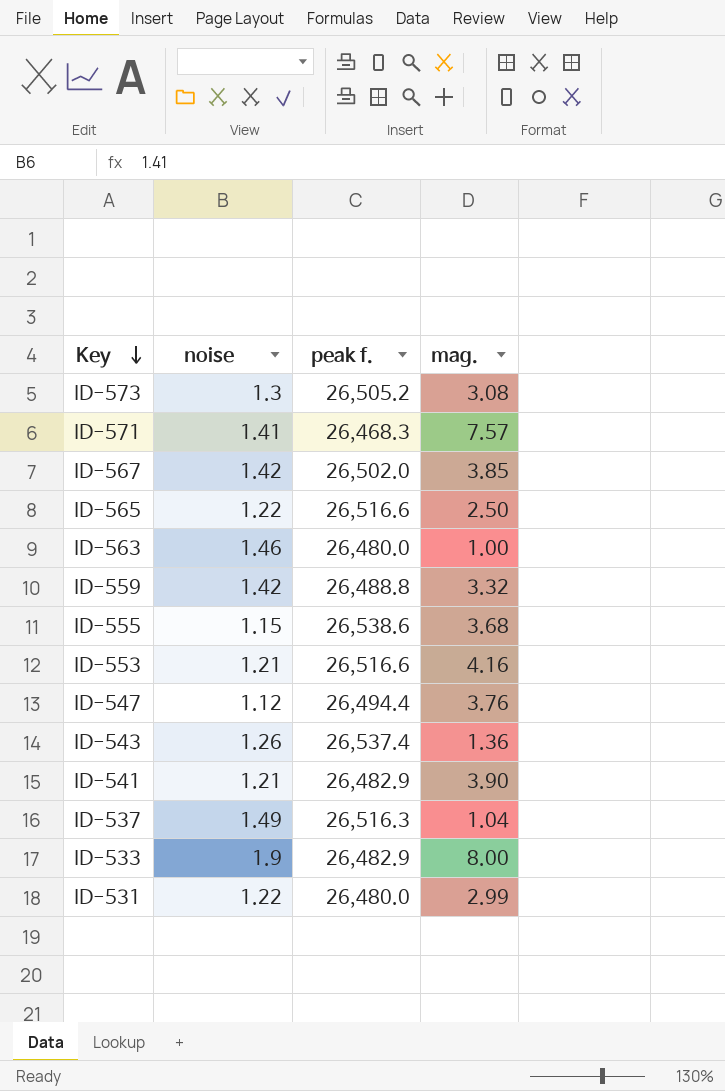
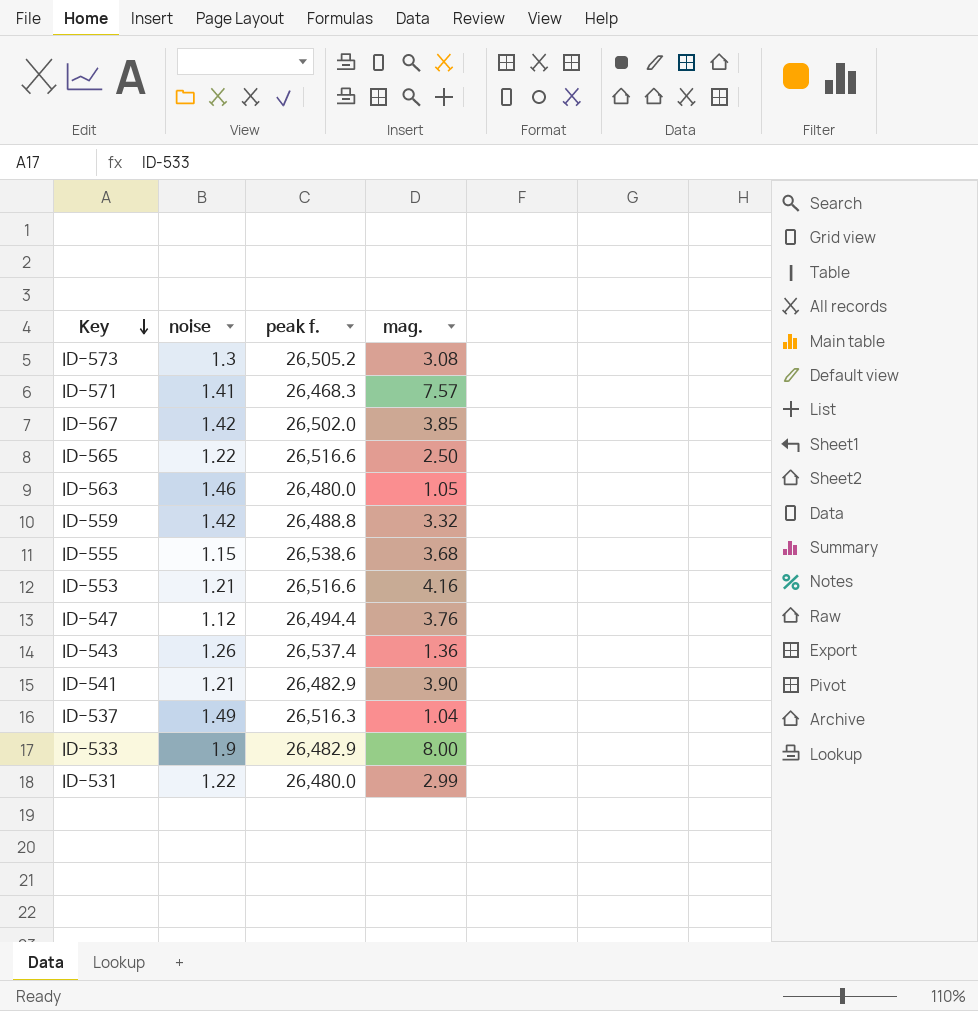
ID-563 | mag.: 1.00 -> 1.05

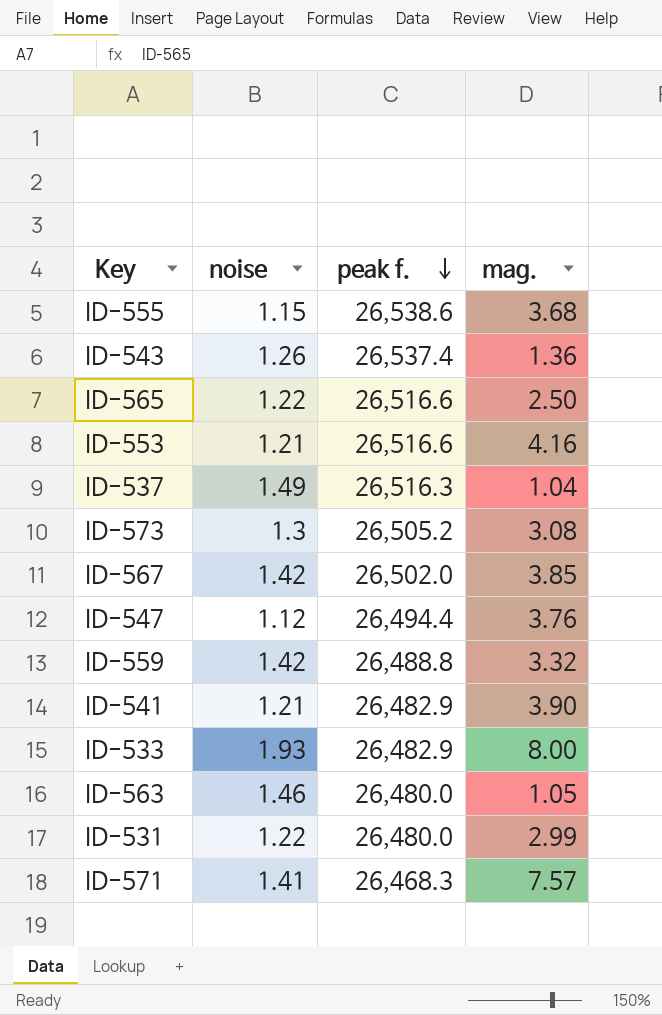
row order: Key descending -> peak f. descending
ID-533 | noise: 1.9 -> 1.93

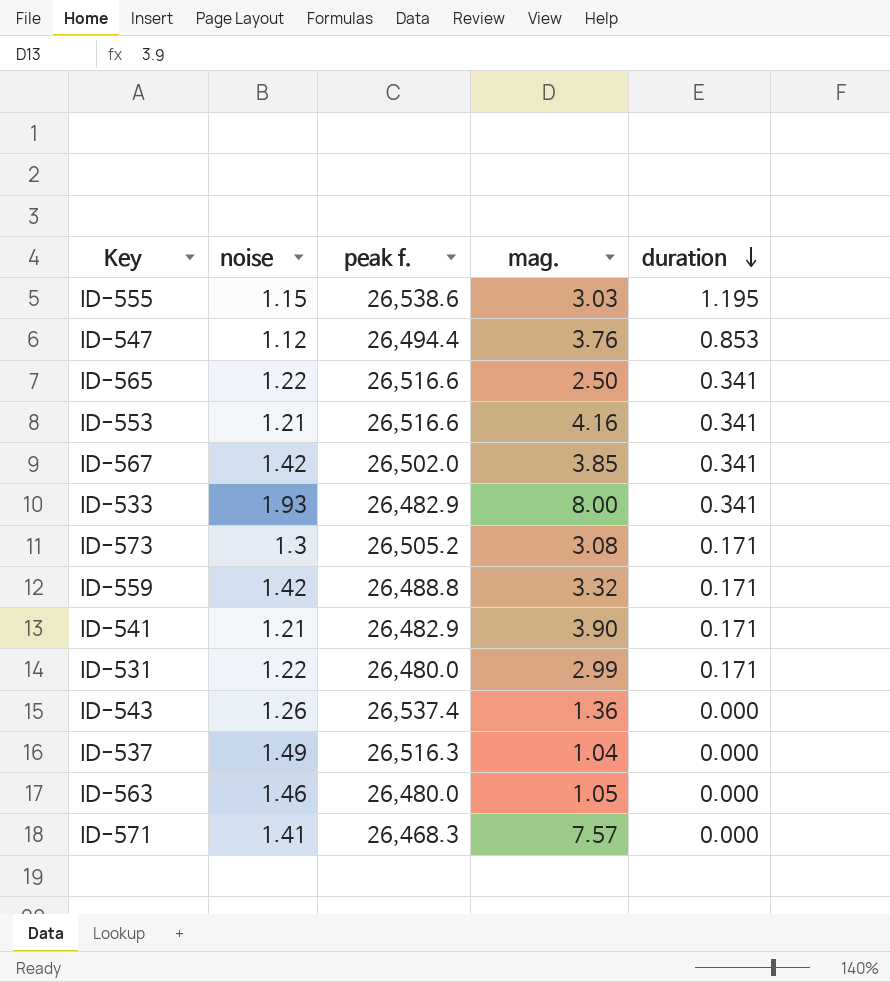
row order: peak f. descending -> duration descending
column duration | position: none -> 5
ID-555 | mag.: 3.68 -> 3.03

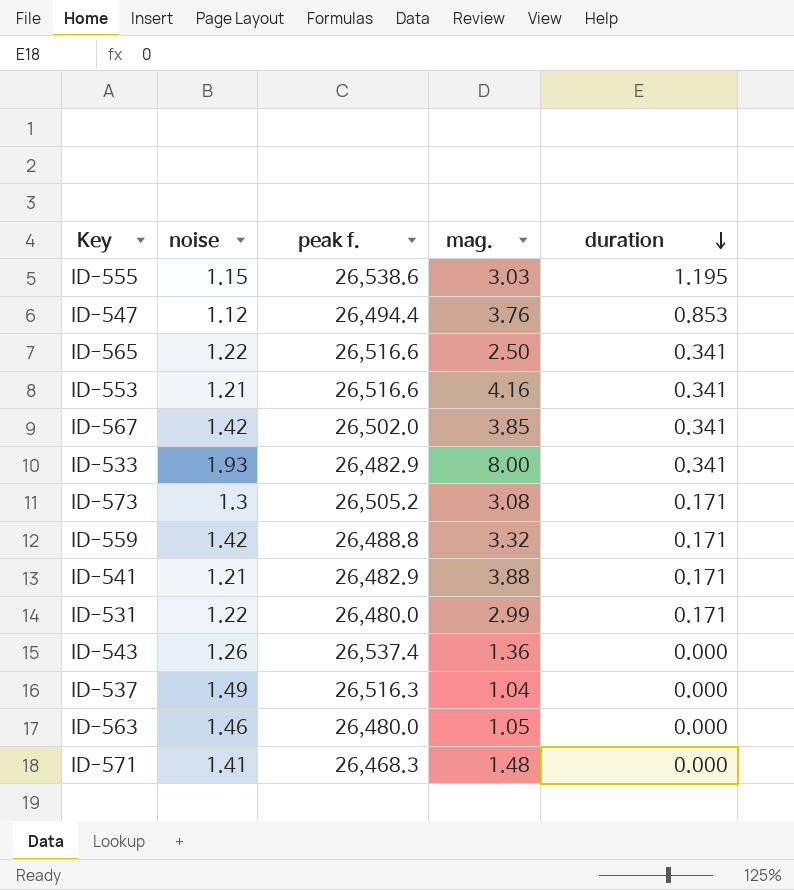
ID-541 | mag.: 3.90 -> 3.88
ID-571 | mag.: 7.57 -> 1.48

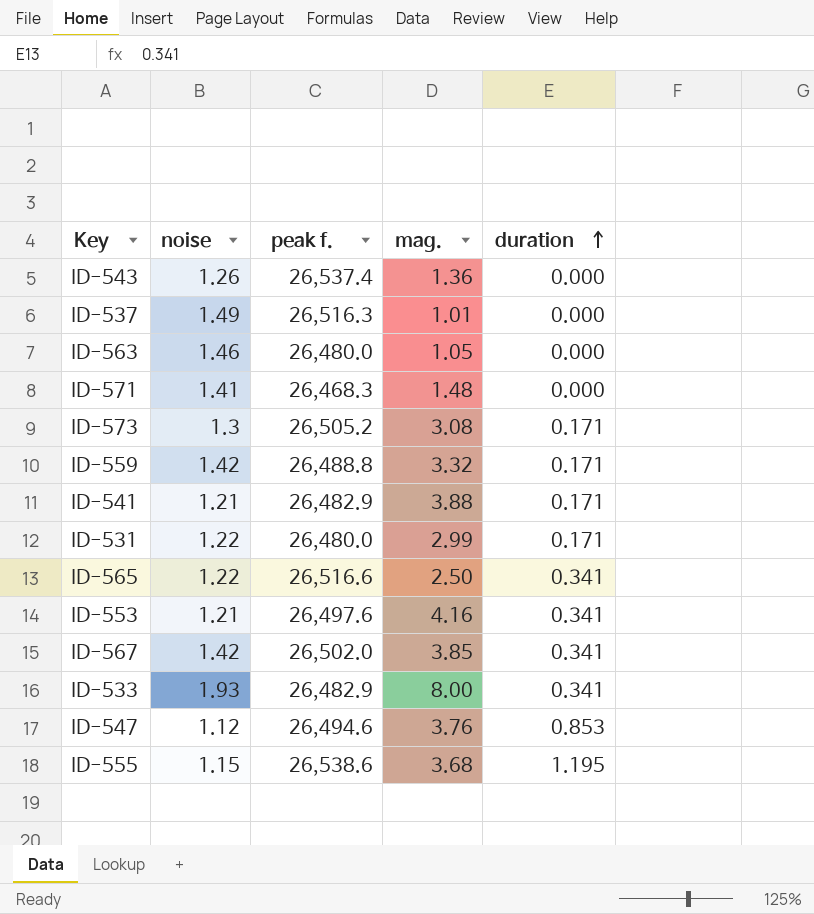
row order: duration descending -> duration ascending
ID-537 | mag.: 1.04 -> 1.01
ID-553 | peak f.: 26,516.6 -> 26,497.6
ID-547 | peak f.: 26,494.4 -> 26,494.6
ID-555 | mag.: 3.03 -> 3.68

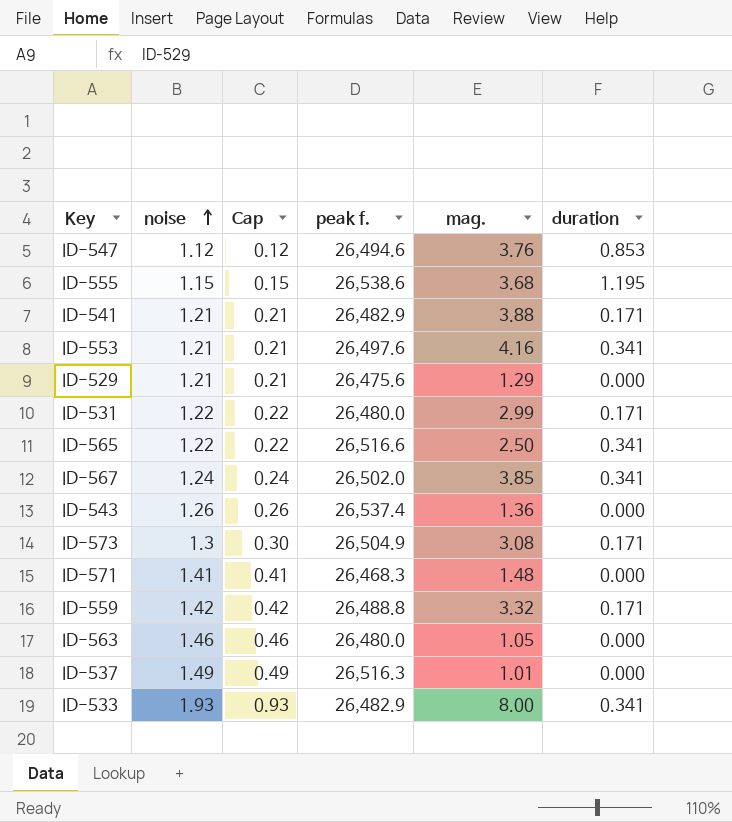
row order: duration ascending -> noise ascending
column Cap | formula: none -> [noise] - 1
row ID-529: none -> 1.21 | 0.21 | 26,475.6 | 1.29 | 0.000
ID-567 | noise: 1.42 -> 1.24
ID-573 | peak f.: 26,505.2 -> 26,504.9

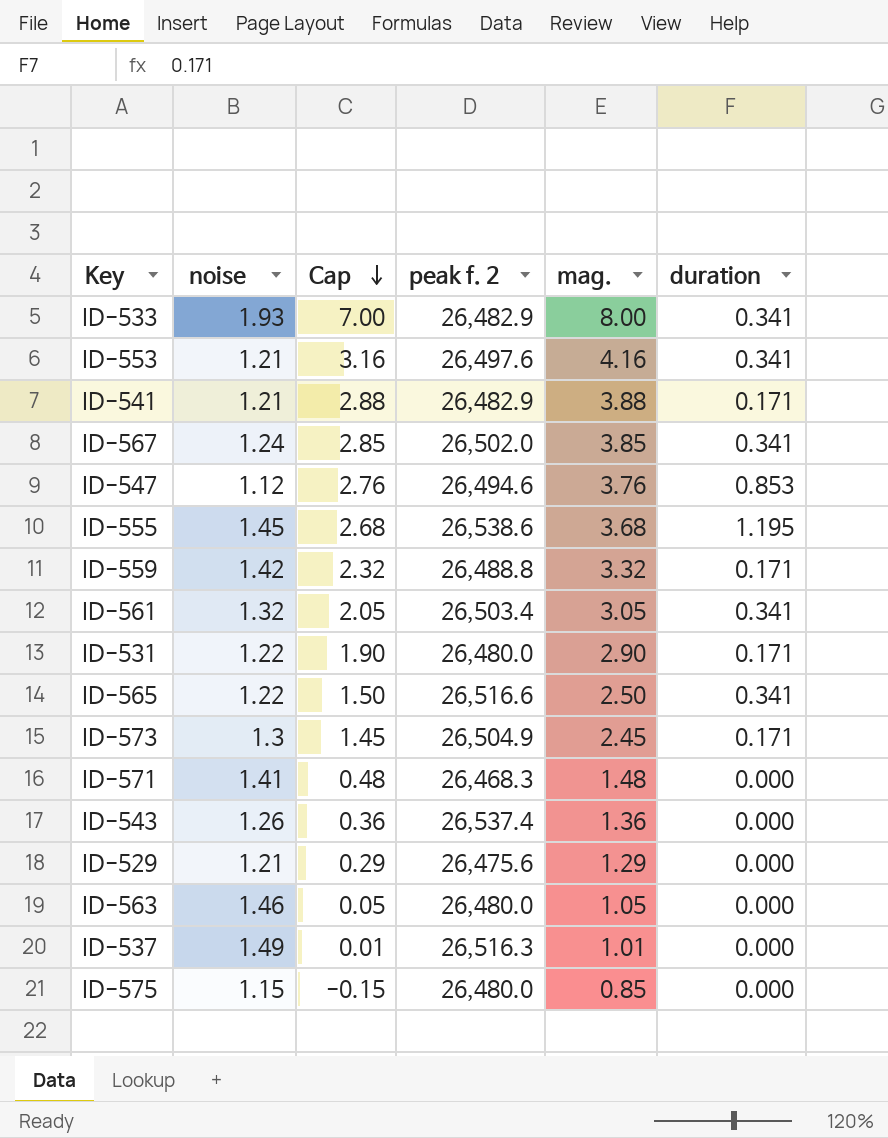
row order: noise ascending -> Cap descending
column Cap | formula: [noise] - 1 -> [mag.] - 1
column name: peak f. -> peak f. 2
ID-555 | noise: 1.15 -> 1.45
row ID-561: none -> 1.32 | 2.05 | 26,503.4 | 3.05 | 0.341
ID-531 | mag.: 2.99 -> 2.90
ID-573 | mag.: 3.08 -> 2.45
row ID-575: none -> 1.15 | -0.15 | 26,480.0 | 0.85 | 0.000

